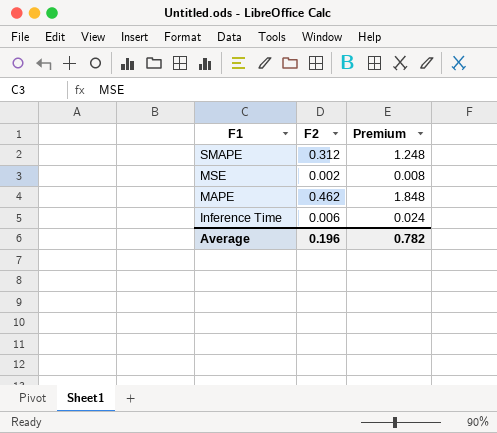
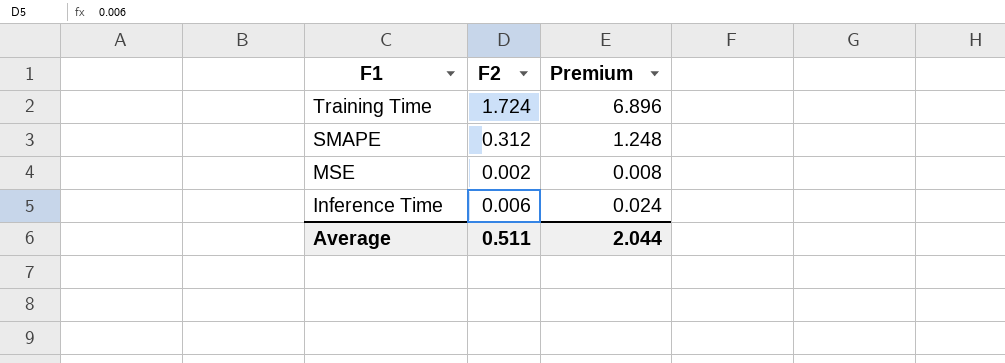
row MAPE: 0.462 | 1.848 -> none
row Training Time: none -> 1.724 | 6.896
Average | F2: 0.196 -> 0.511
Average | Premium: 0.782 -> 2.044

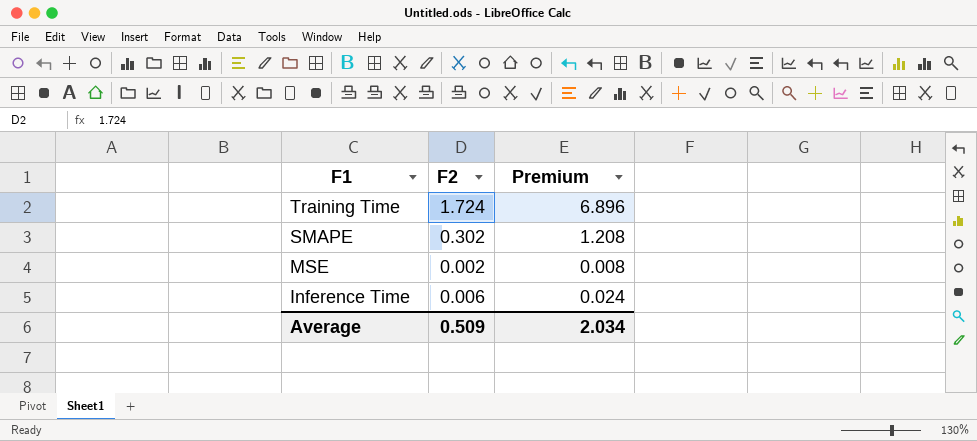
SMAPE | F2: 0.312 -> 0.302
SMAPE | Premium: 1.248 -> 1.208
Average | F2: 0.511 -> 0.509
Average | Premium: 2.044 -> 2.034

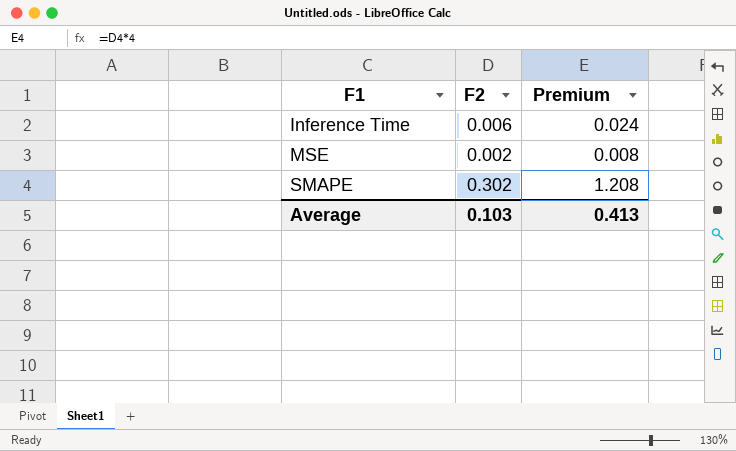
row order: F1 descending -> F1 ascending
row Training Time: 1.724 | 6.896 -> none
Average | F2: 0.509 -> 0.103
Average | Premium: 2.034 -> 0.413

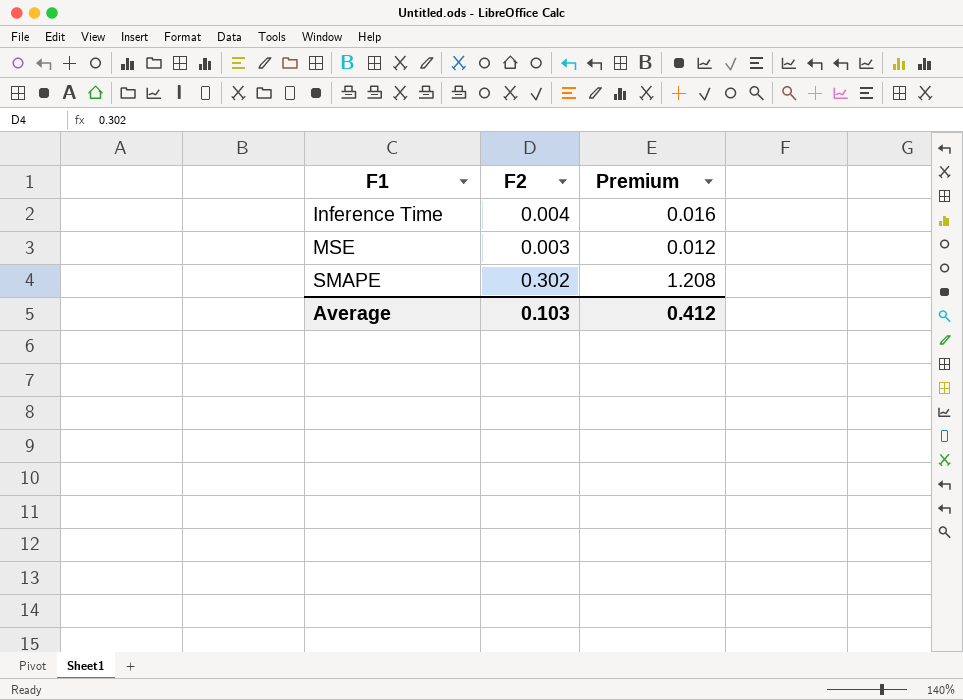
Inference Time | F2: 0.006 -> 0.004
Inference Time | Premium: 0.024 -> 0.016
MSE | F2: 0.002 -> 0.003
MSE | Premium: 0.008 -> 0.012
Average | Premium: 0.413 -> 0.412

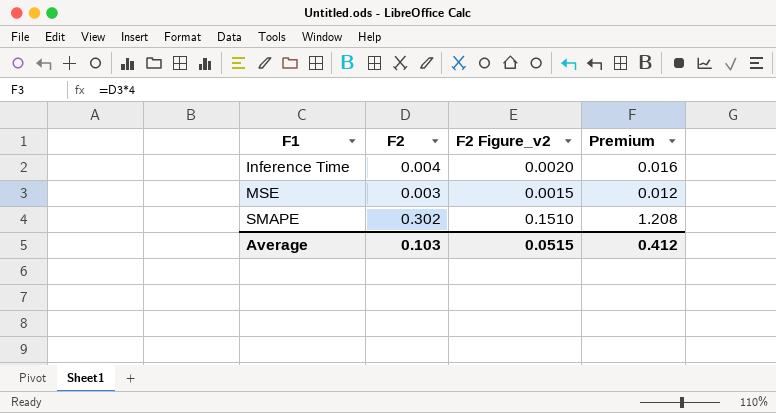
column F2 Figure_v2 | formula: none -> [F2] * 0.5

